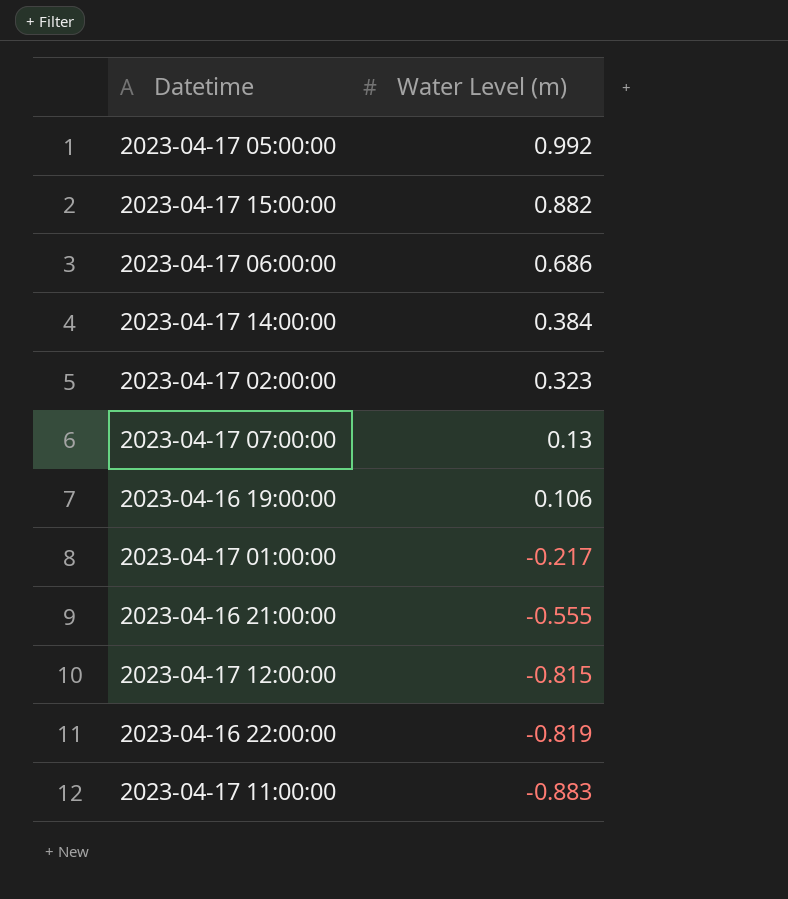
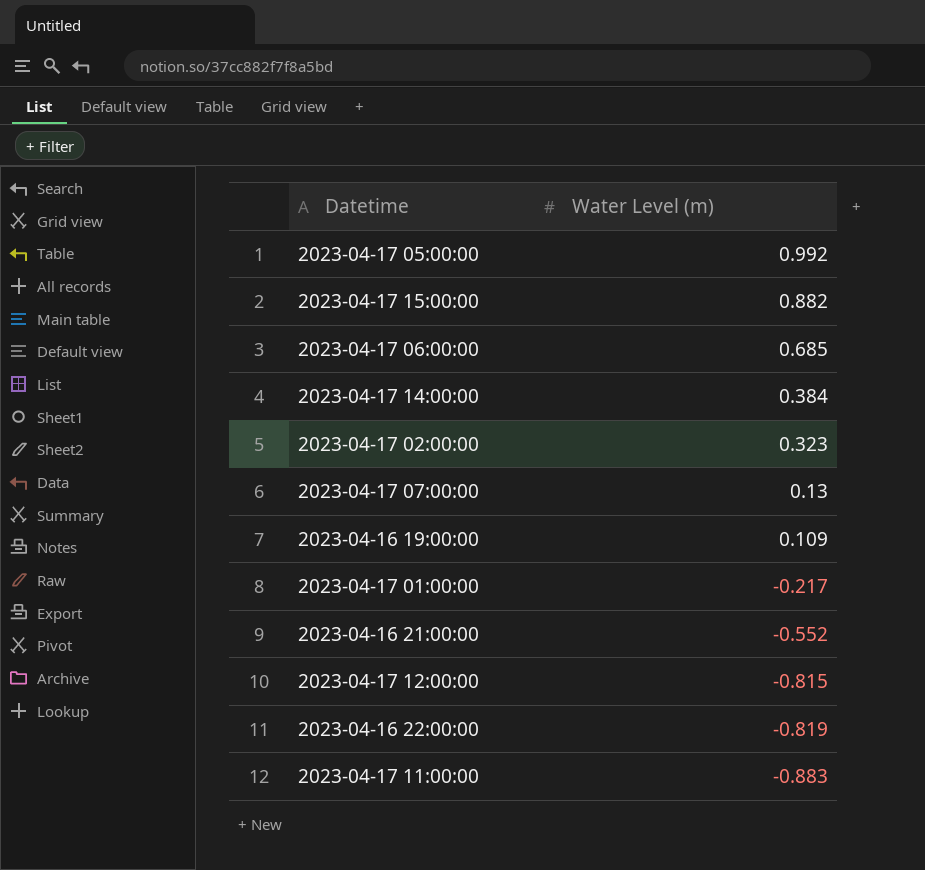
2023-04-17 06:00:00 | Water Level (m): 0.686 -> 0.685
2023-04-16 19:00:00 | Water Level (m): 0.106 -> 0.109
2023-04-16 21:00:00 | Water Level (m): -0.555 -> -0.552

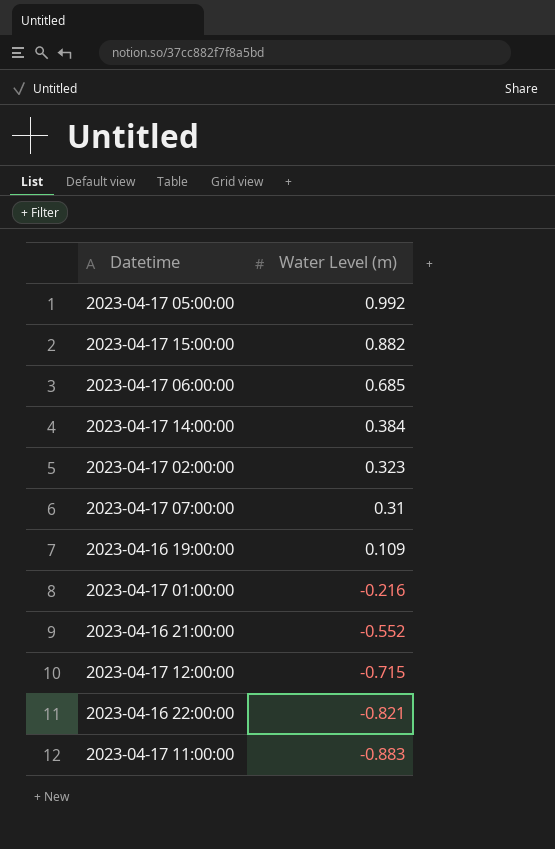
2023-04-17 07:00:00 | Water Level (m): 0.13 -> 0.31
2023-04-17 01:00:00 | Water Level (m): -0.217 -> -0.216
2023-04-17 12:00:00 | Water Level (m): -0.815 -> -0.715
2023-04-16 22:00:00 | Water Level (m): -0.819 -> -0.821

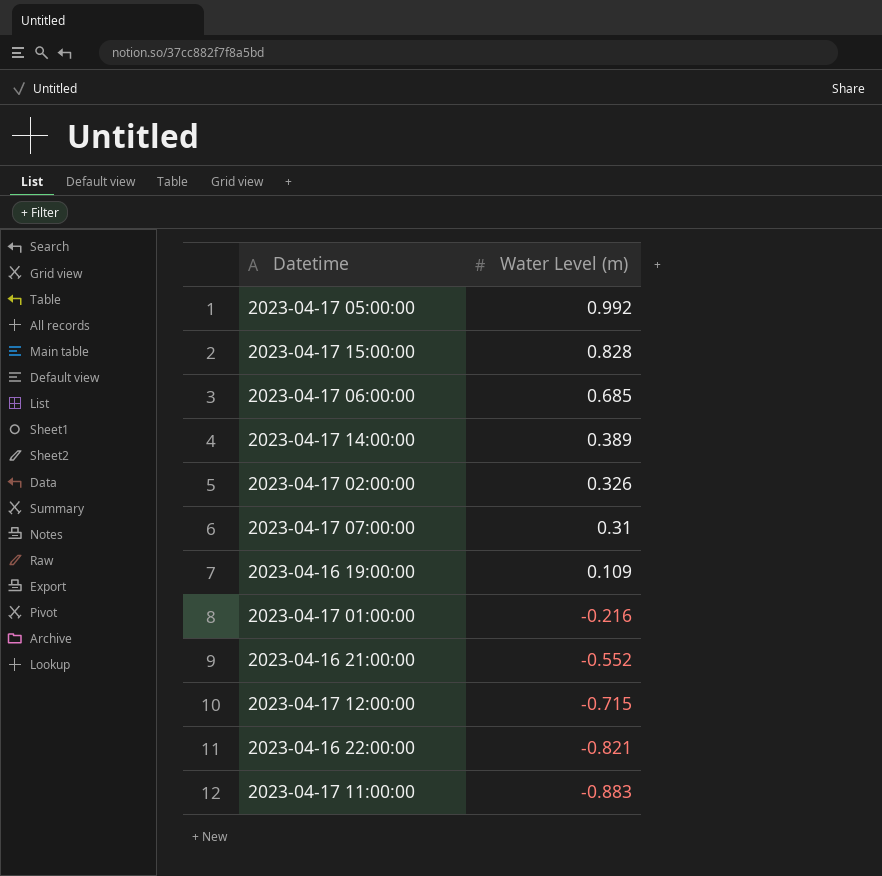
2023-04-17 15:00:00 | Water Level (m): 0.882 -> 0.828
2023-04-17 14:00:00 | Water Level (m): 0.384 -> 0.389
2023-04-17 02:00:00 | Water Level (m): 0.323 -> 0.326

